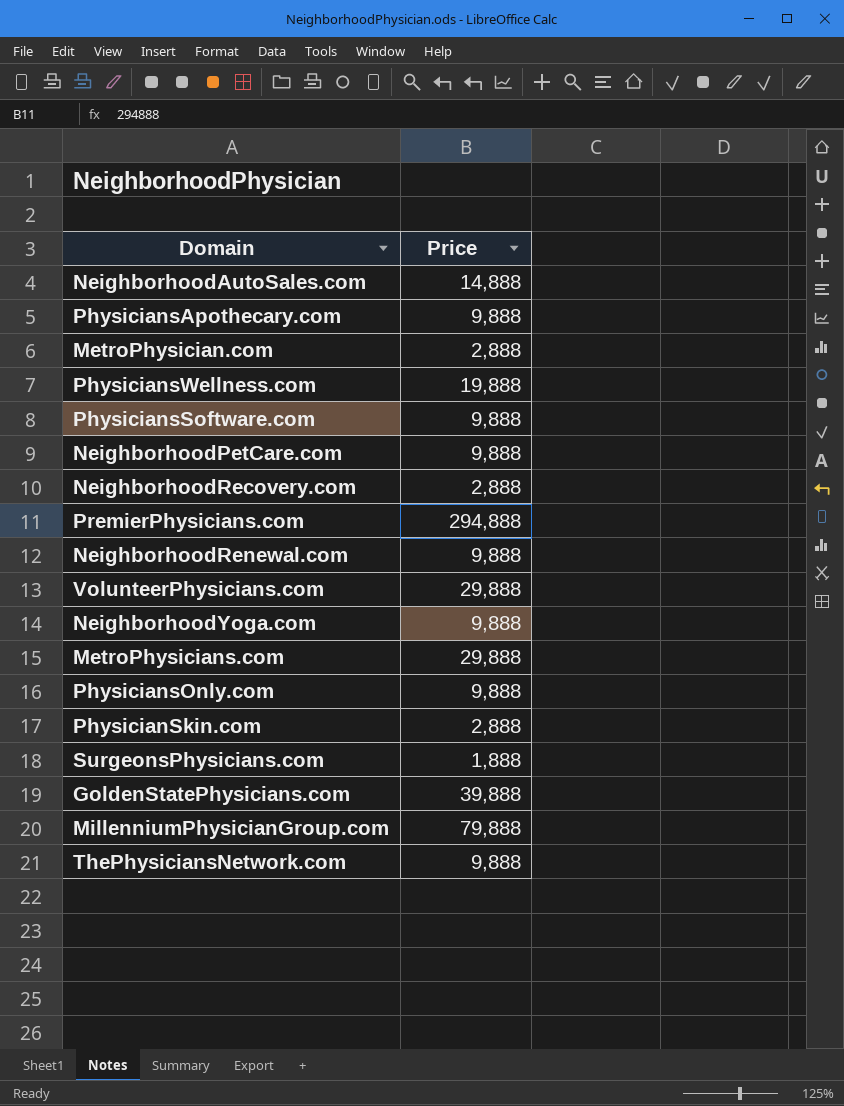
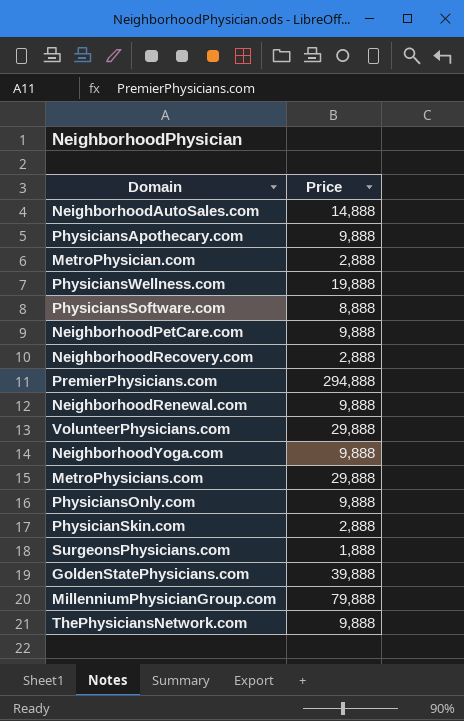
PhysiciansSoftware.com | Price: 9,888 -> 8,888

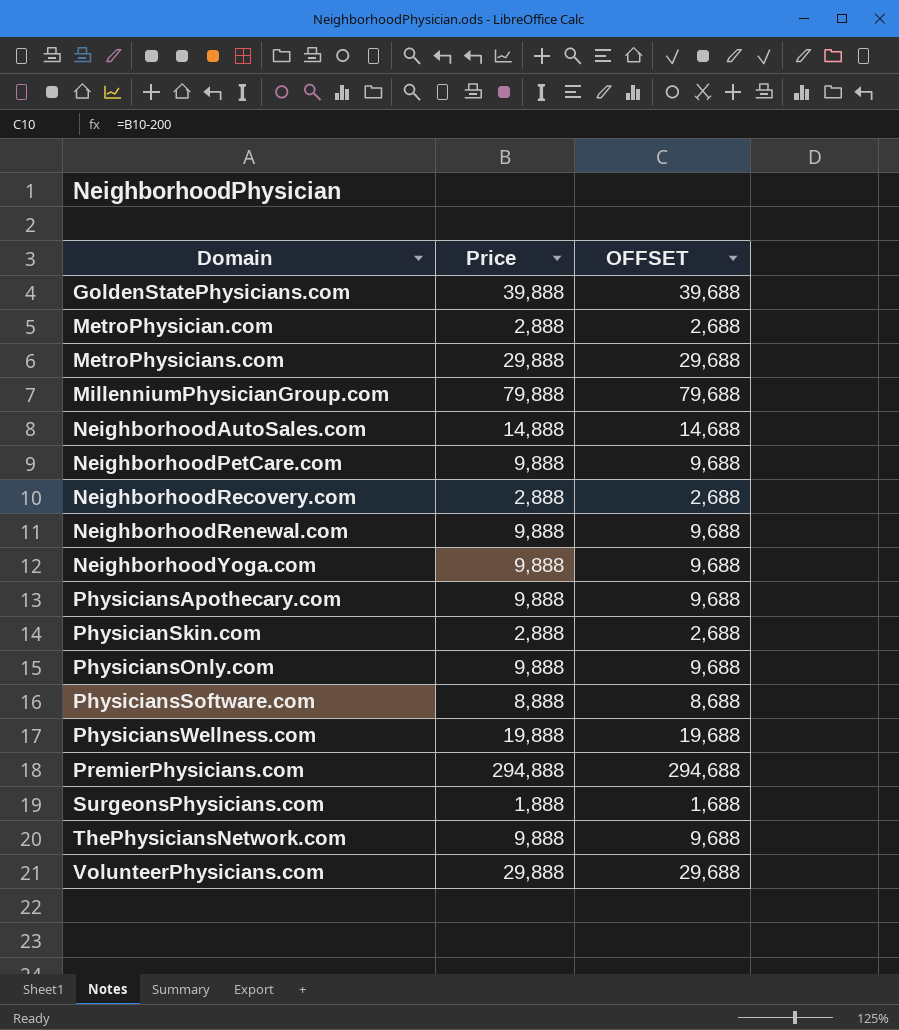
row order: none -> Domain ascending
column OFFSET | formula: none -> [Price] - 200

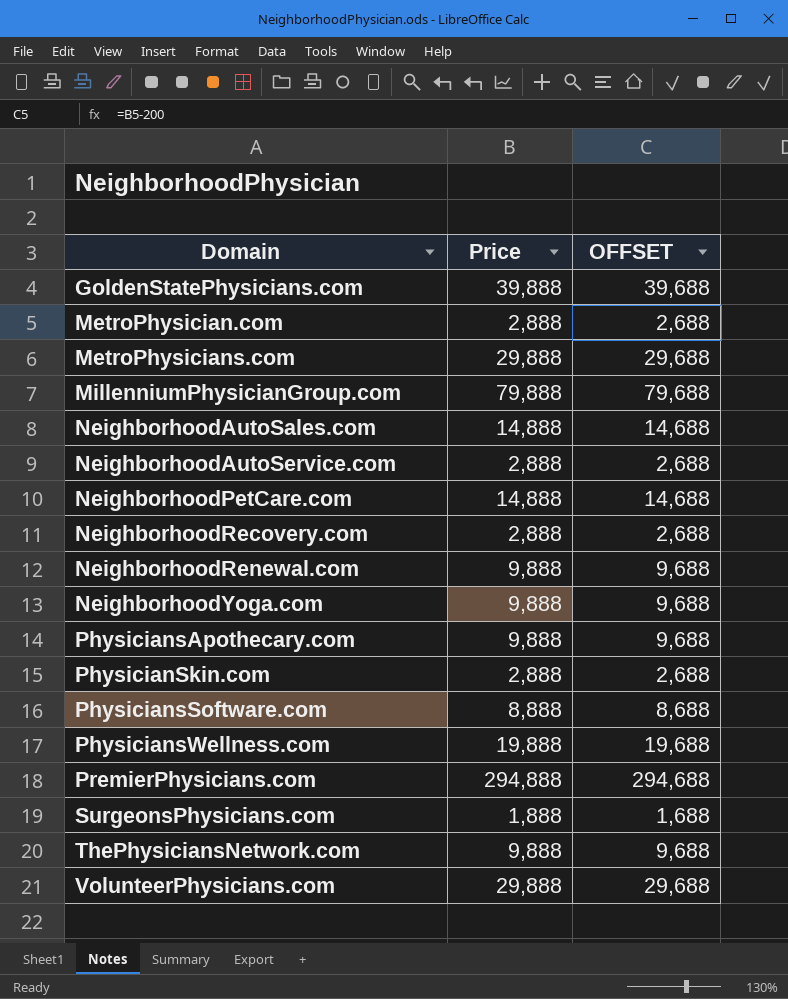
row PhysiciansOnly.com: 9,888 | 9,688 -> none
row NeighborhoodAutoService.com: none -> 2,888 | 2,688
NeighborhoodPetCare.com | Price: 9,888 -> 14,888
NeighborhoodPetCare.com | OFFSET: 9,688 -> 14,688

